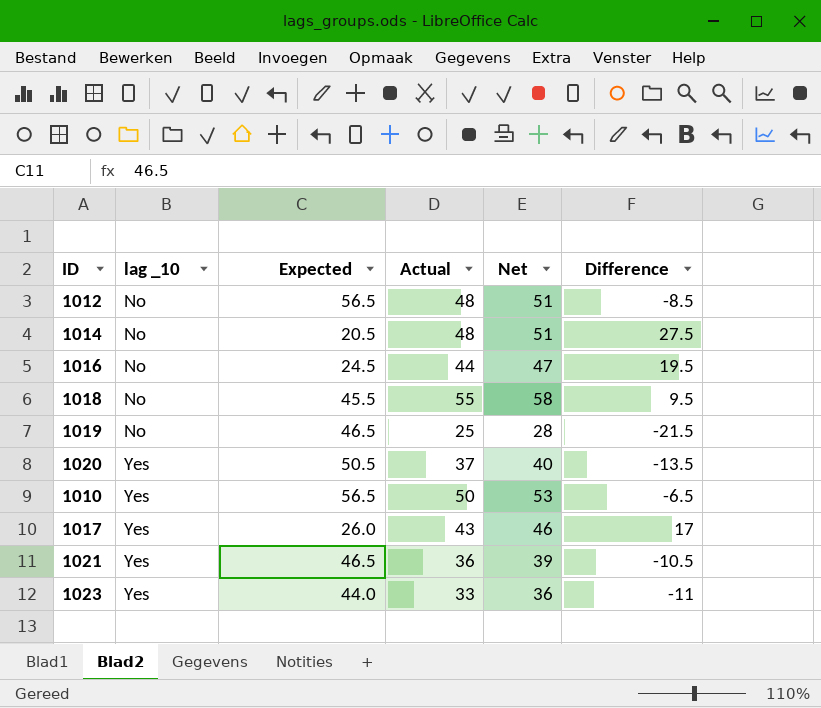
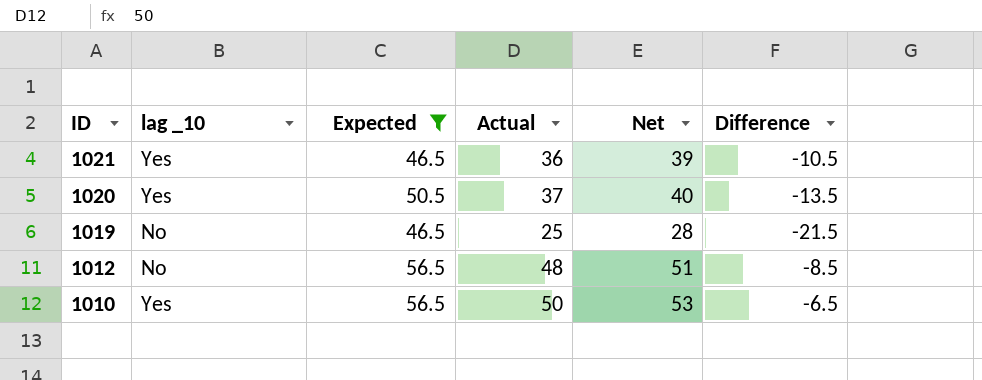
filter: none -> Expected >= 46.5
row order: lag _10 ascending -> ID descending

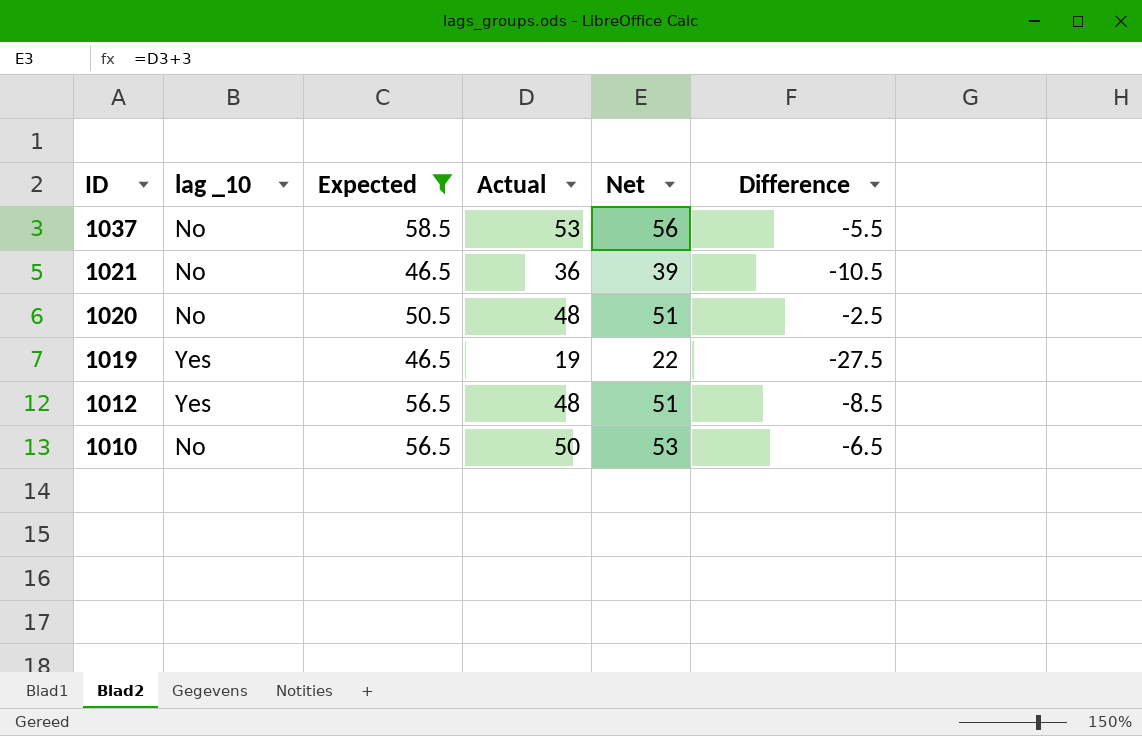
row 1037: none -> No | 58.5 | 53 | 56 | -5.5
1021 | lag _10: Yes -> No
1020 | lag _10: Yes -> No
1020 | Actual: 37 -> 48
1020 | Net: 40 -> 51
1020 | Difference: -13.5 -> -2.5
1019 | lag _10: No -> Yes
1019 | Actual: 25 -> 19
1019 | Net: 28 -> 22
1019 | Difference: -21.5 -> -27.5
1012 | lag _10: No -> Yes
1010 | lag _10: Yes -> No

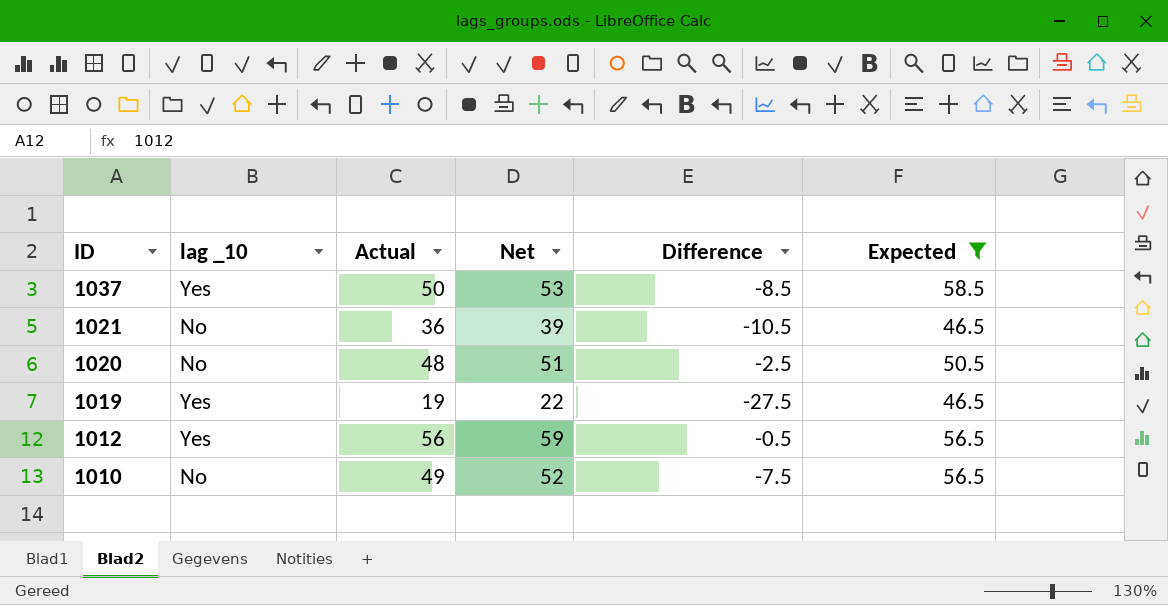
column Expected | position: 3 -> 6
1037 | lag _10: No -> Yes
1037 | Actual: 53 -> 50
1037 | Net: 56 -> 53
1037 | Difference: -5.5 -> -8.5
1012 | Actual: 48 -> 56
1012 | Net: 51 -> 59
1012 | Difference: -8.5 -> -0.5
1010 | Actual: 50 -> 49
1010 | Net: 53 -> 52
1010 | Difference: -6.5 -> -7.5

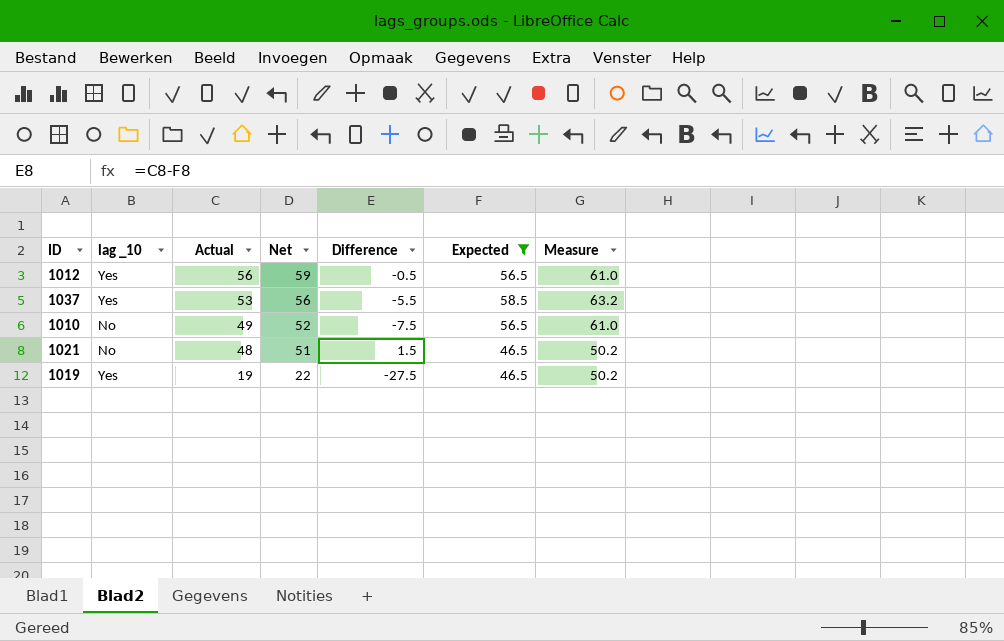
row order: ID descending -> Actual descending
column Measure | formula: none -> [Expected] * 1.08
row 1020: No | 48 | 51 | -2.5 | 50.5 -> none
1037 | Actual: 50 -> 53
1037 | Net: 53 -> 56
1037 | Difference: -8.5 -> -5.5
1021 | Actual: 36 -> 48
1021 | Net: 39 -> 51
1021 | Difference: -10.5 -> 1.5

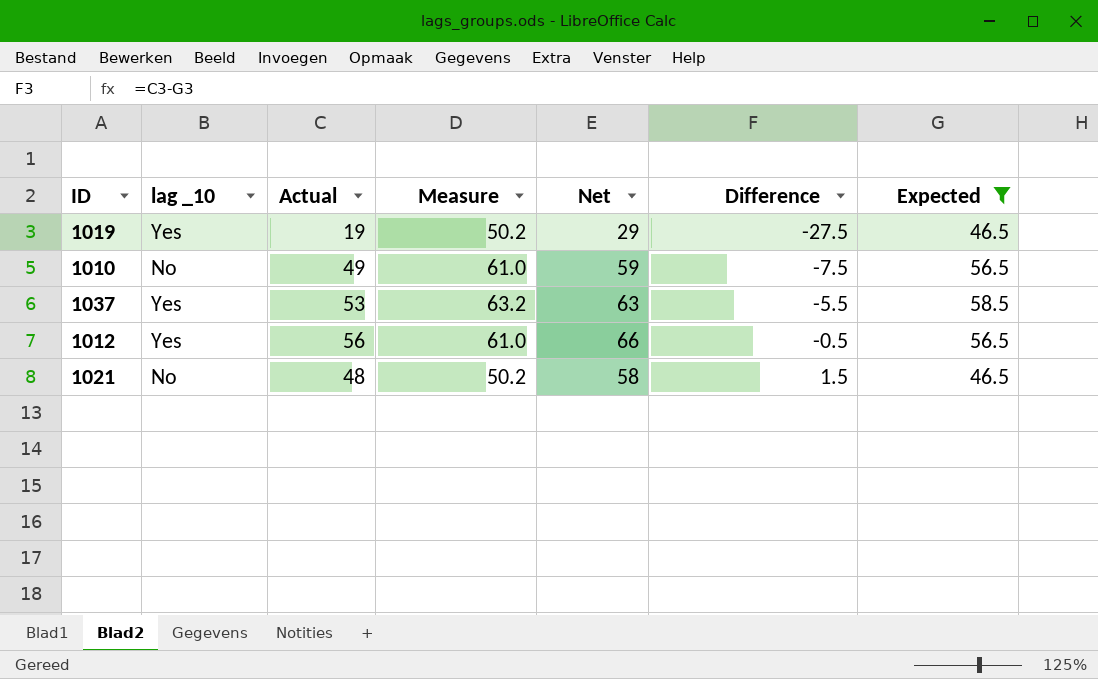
row order: Actual descending -> Difference ascending
column Measure | position: 7 -> 4
column Net | formula: [Actual] + 3 -> [Actual] + 10

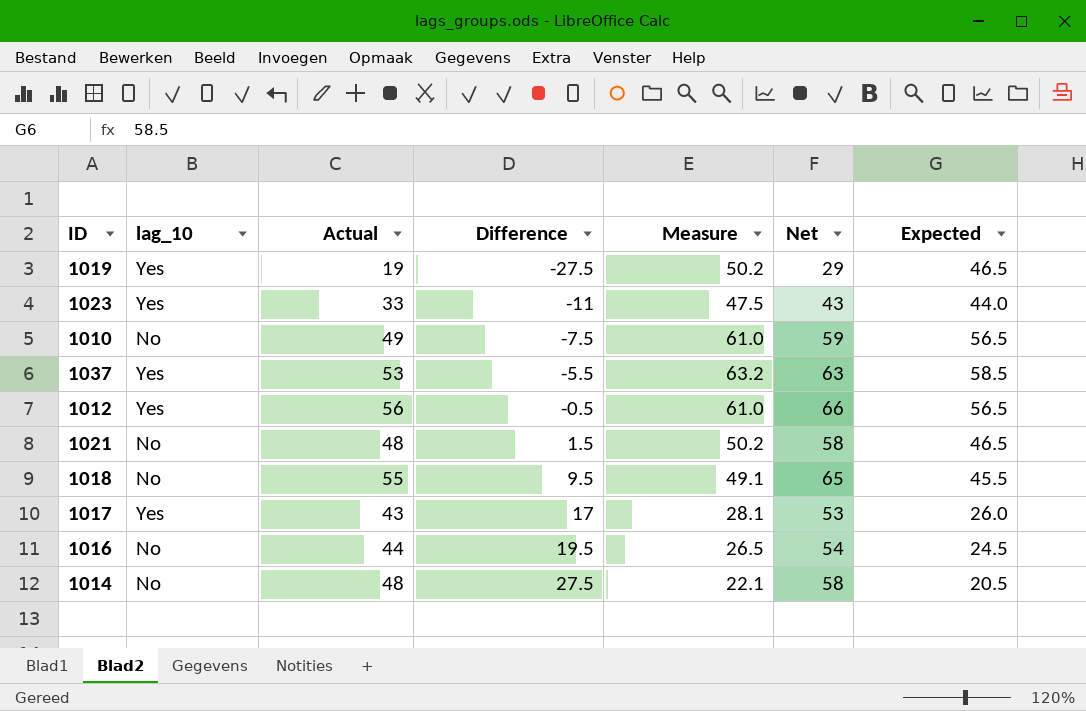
filter: Expected >= 46.5 -> none
column name: lag _10 -> lag_10
column Difference | position: 6 -> 4

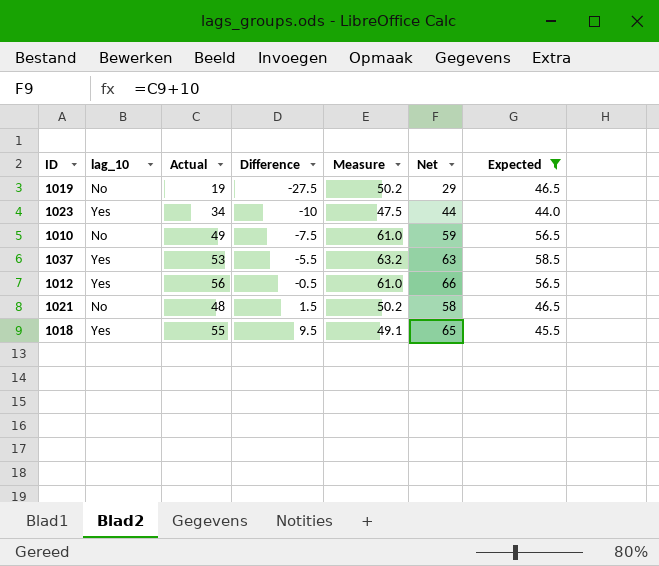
filter: none -> Expected >= 44.0
1019 | lag_10: Yes -> No
1023 | Actual: 33 -> 34
1023 | Difference: -11 -> -10
1023 | Net: 43 -> 44
1018 | lag_10: No -> Yes

